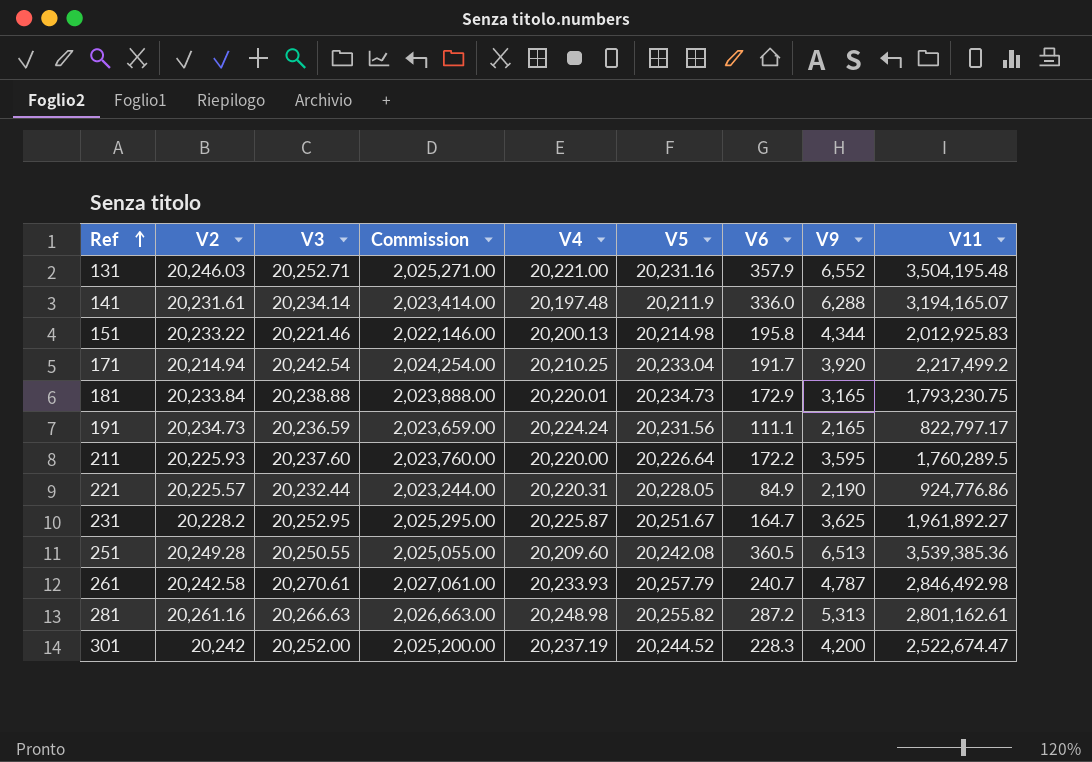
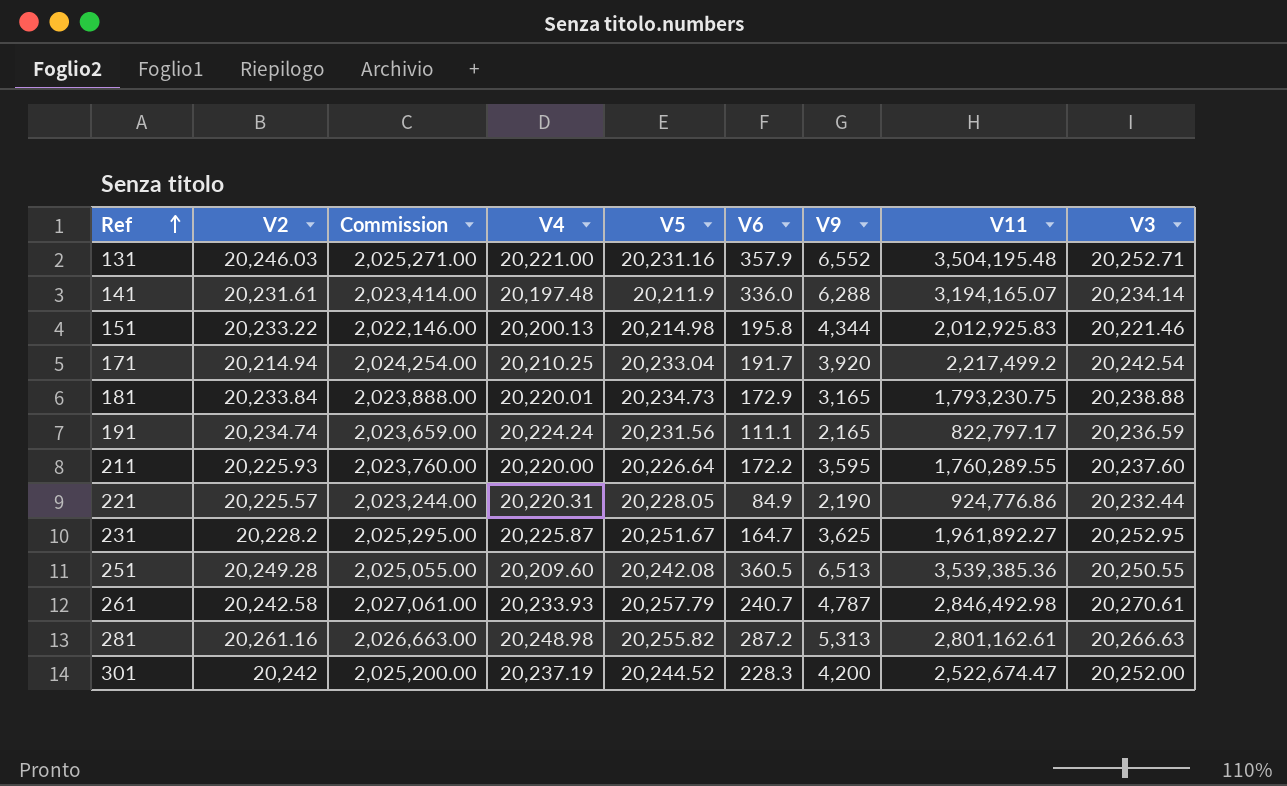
column V3 | position: 3 -> 9
191 | V2: 20,234.73 -> 20,234.74
211 | V11: 1,760,289.5 -> 1,760,289.55

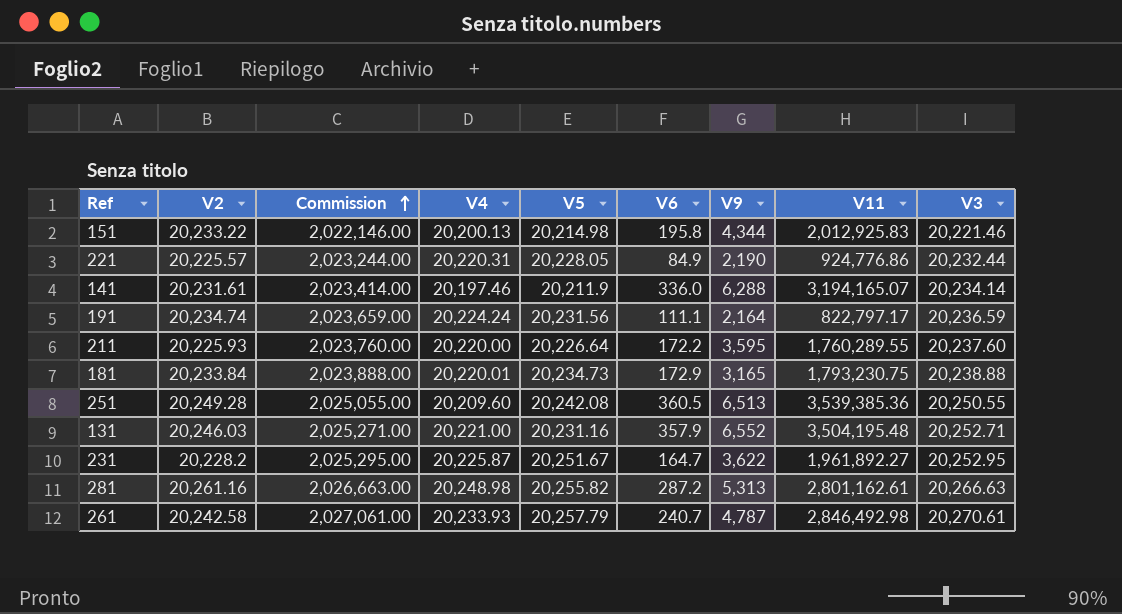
row order: Ref ascending -> Commission ascending
row 171: 20,214.94 | 2,024,254.00 | 20,210.25 | 20,233.04 | 191.7 | 3,920 | 2,217,499.2 | 20,242.54 -> none
row 301: 20,242 | 2,025,200.00 | 20,237.19 | 20,244.52 | 228.3 | 4,200 | 2,522,674.47 | 20,252.00 -> none
141 | V4: 20,197.48 -> 20,197.46
191 | V9: 2,165 -> 2,164
231 | V9: 3,625 -> 3,622

